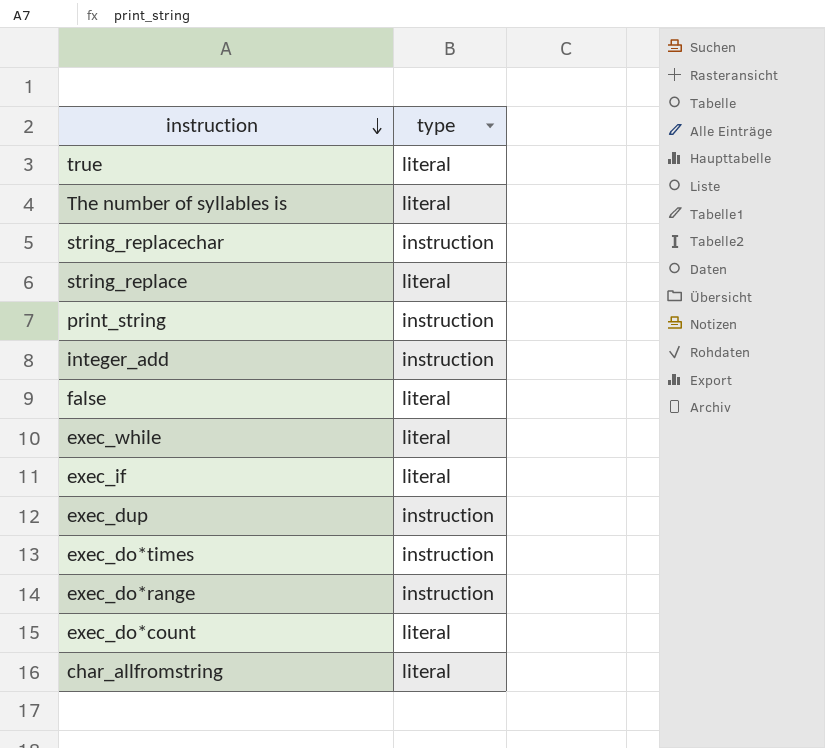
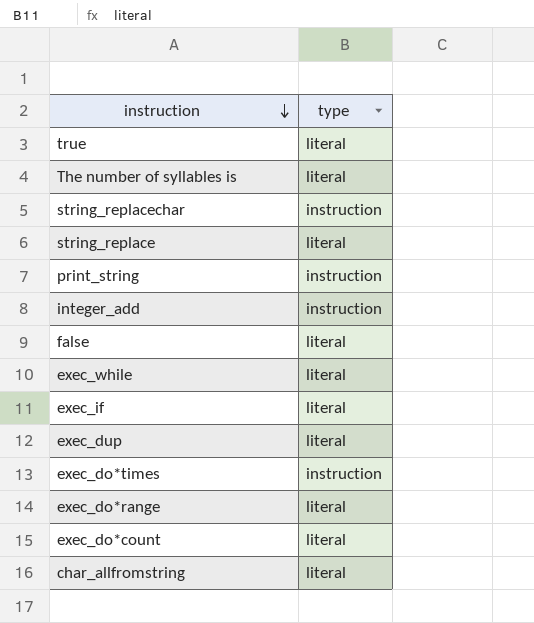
exec_dup | type: instruction -> literal
exec_do*range | type: instruction -> literal

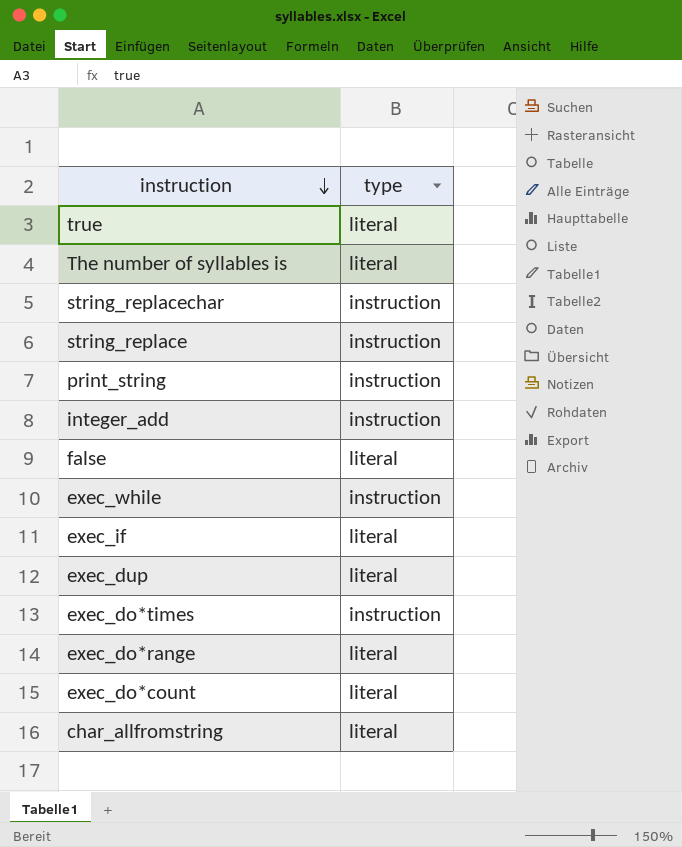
string_replace | type: literal -> instruction
exec_while | type: literal -> instruction

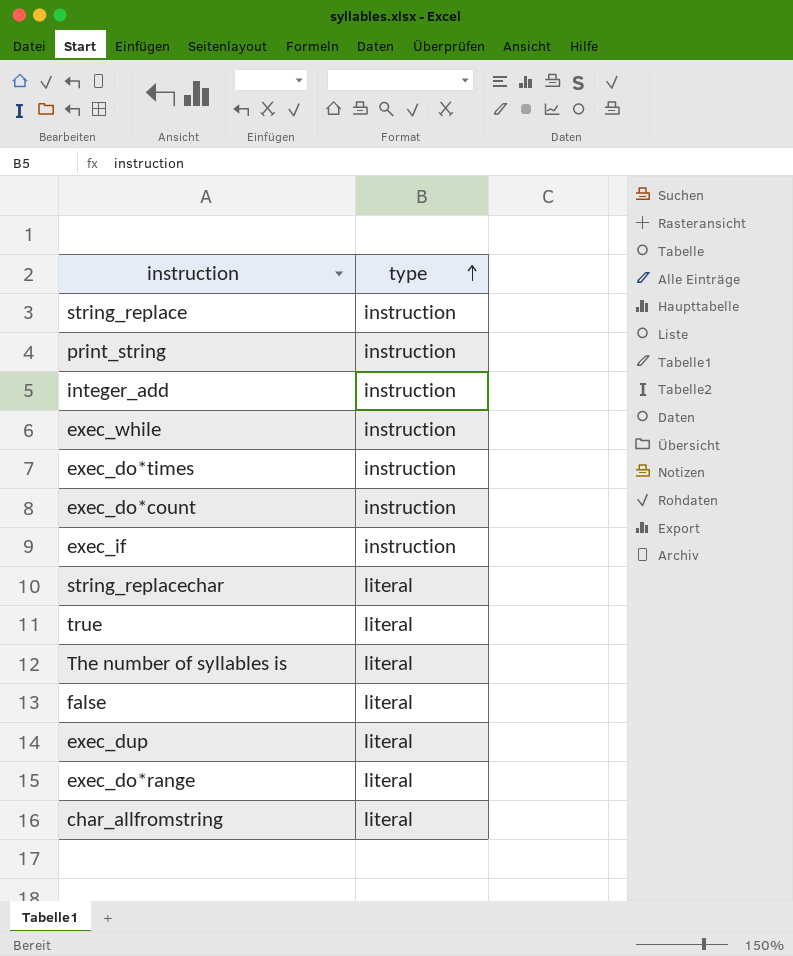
row order: instruction descending -> type ascending
exec_do*count | type: literal -> instruction
exec_if | type: literal -> instruction
string_replacechar | type: instruction -> literal

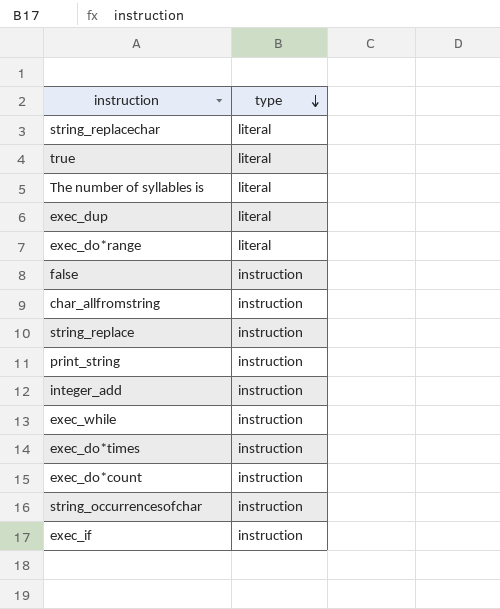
row order: type ascending -> type descending
false | type: literal -> instruction
char_allfromstring | type: literal -> instruction
row string_occurrencesofchar: none -> instruction

